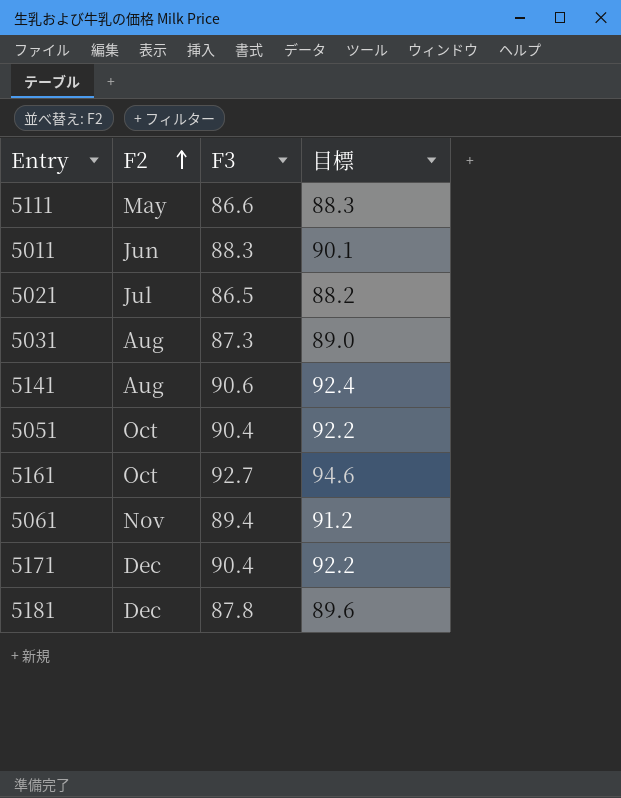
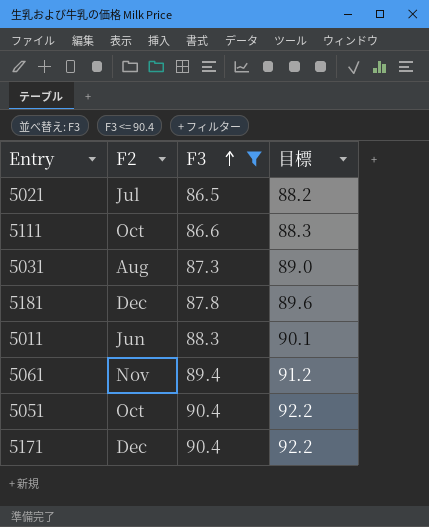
filter: none -> F3 <= 90.4
row order: F2 ascending -> F3 ascending
5111 | F2: May -> Oct

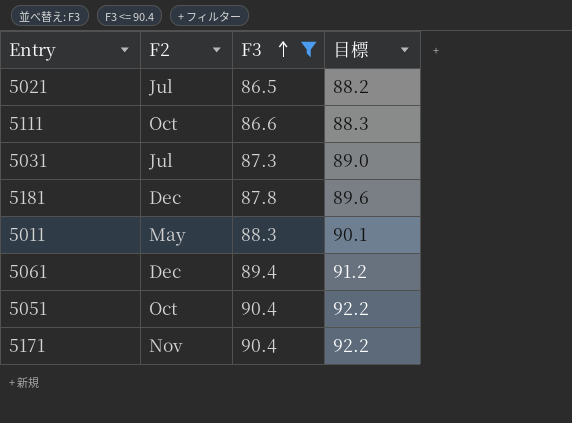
5031 | F2: Aug -> Jul
5011 | F2: Jun -> May
5061 | F2: Nov -> Dec
5171 | F2: Dec -> Nov

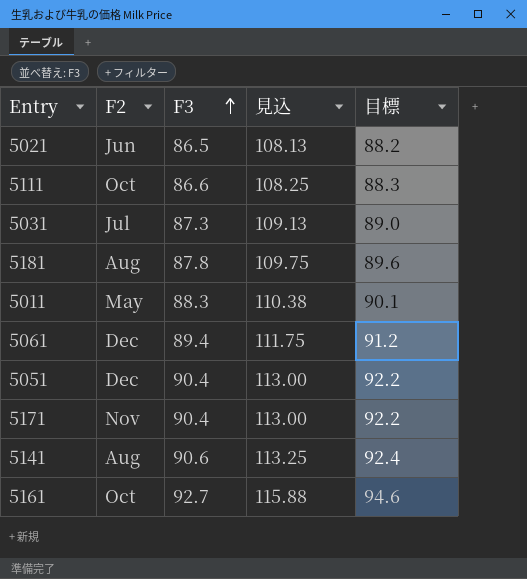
filter: F3 <= 90.4 -> none
column 見込 | formula: none -> [F3] * 1.25
5021 | F2: Jul -> Jun
5181 | F2: Dec -> Aug
5051 | F2: Oct -> Dec

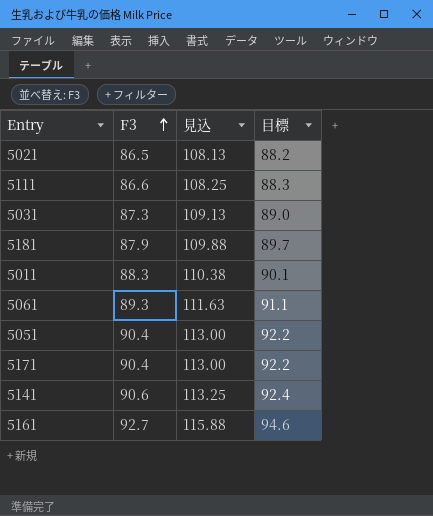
column F2 | position: 2 -> none
5181 | F3: 87.8 -> 87.9
5181 | 見込: 109.75 -> 109.88
5181 | 目標: 89.6 -> 89.7
5061 | F3: 89.4 -> 89.3
5061 | 見込: 111.75 -> 111.63
5061 | 目標: 91.2 -> 91.1

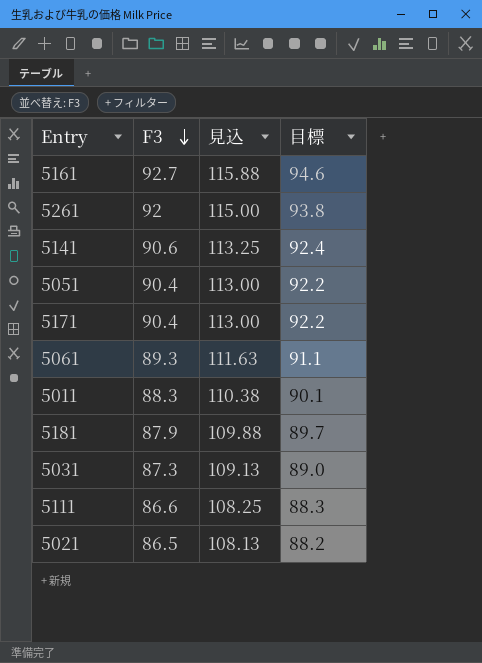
row order: F3 ascending -> F3 descending
row 5261: none -> 92 | 115.00 | 93.8

